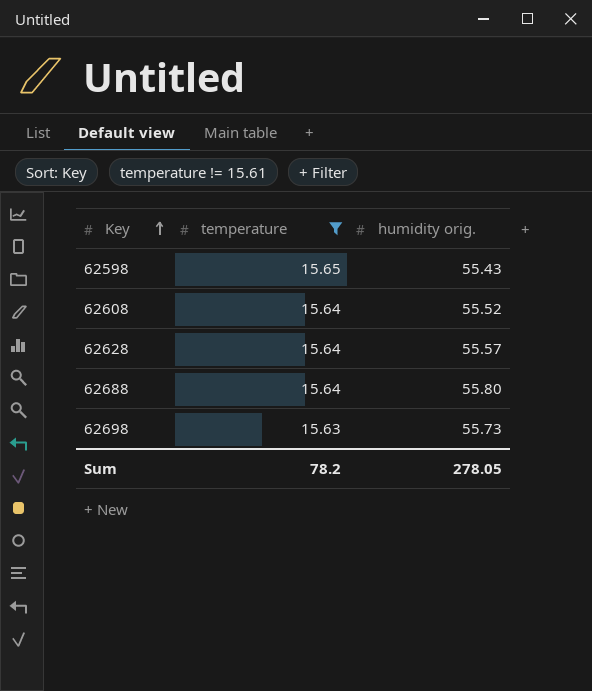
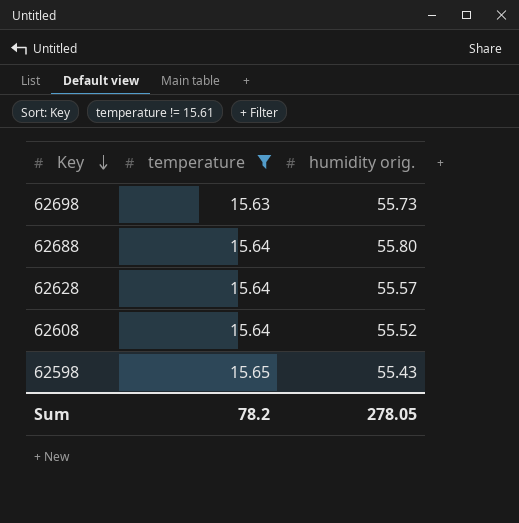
row order: Key ascending -> Key descending

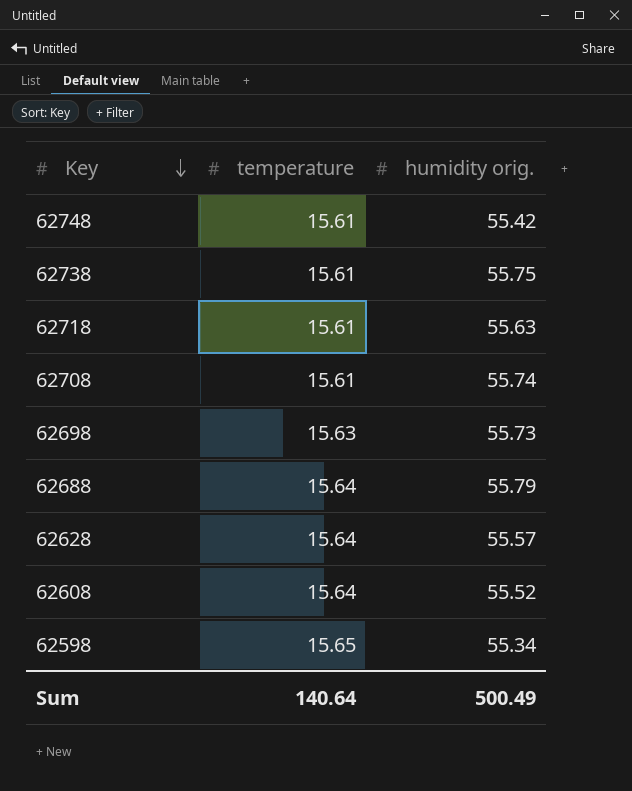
filter: temperature != 15.61 -> none
62688 | humidity orig.: 55.80 -> 55.79
62598 | humidity orig.: 55.43 -> 55.34
Sum | temperature: 78.2 -> 140.64
Sum | humidity orig.: 278.05 -> 500.49

